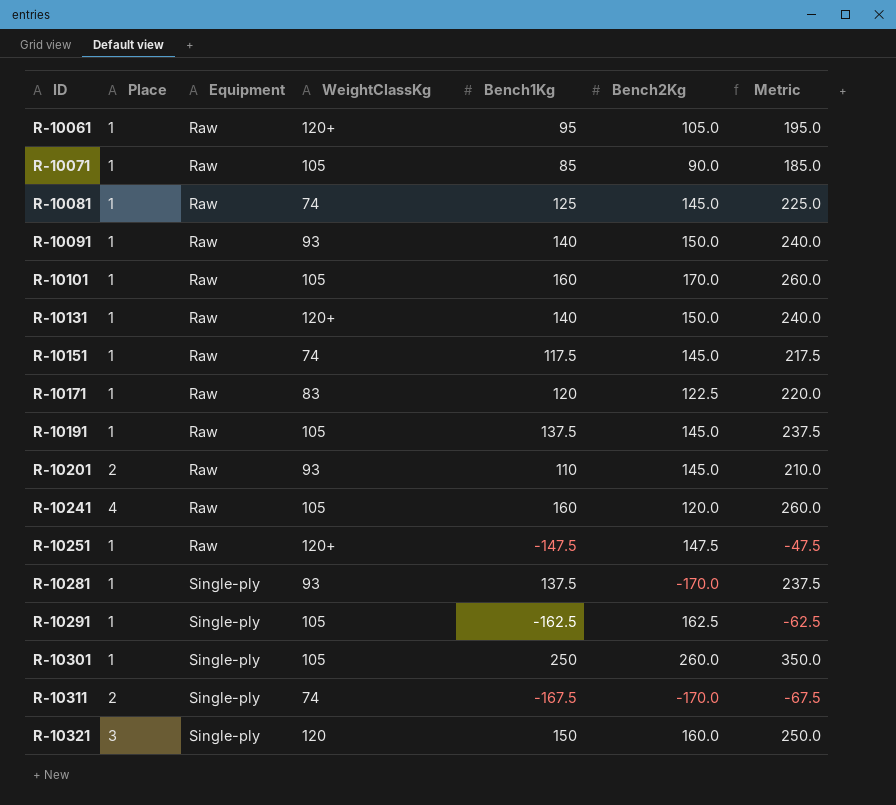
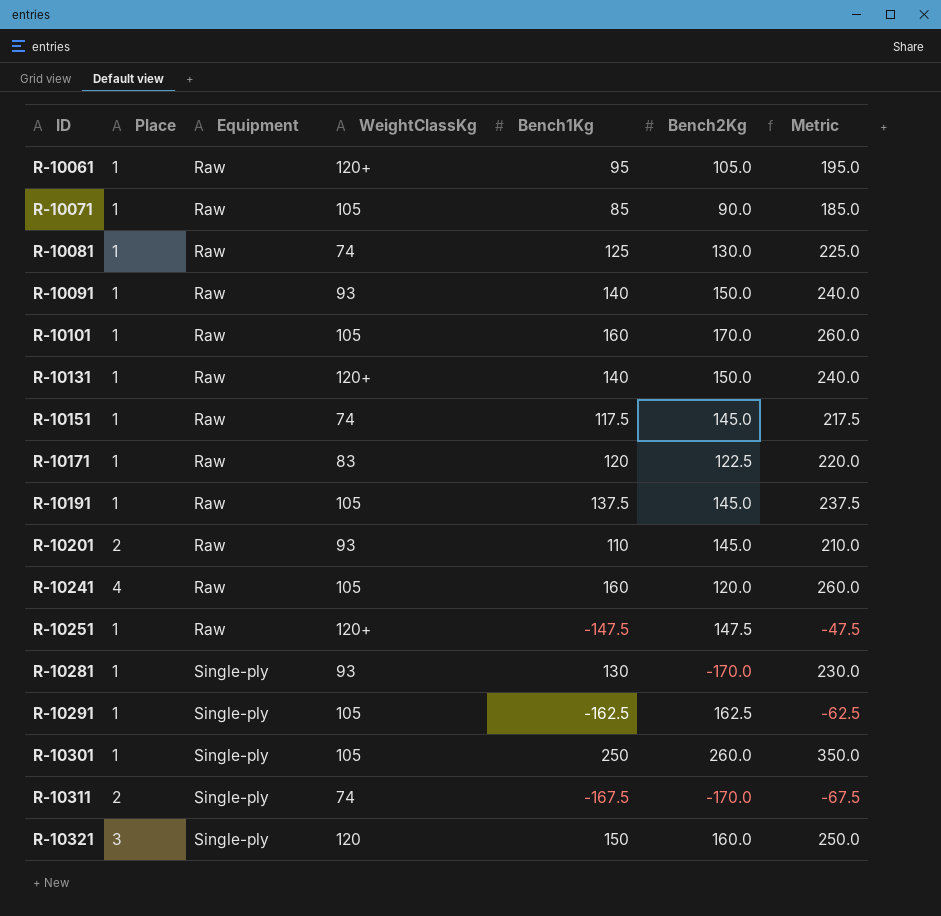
R-10081 | Bench2Kg: 145.0 -> 130.0
R-10281 | Bench1Kg: 137.5 -> 130
R-10281 | Metric: 237.5 -> 230.0

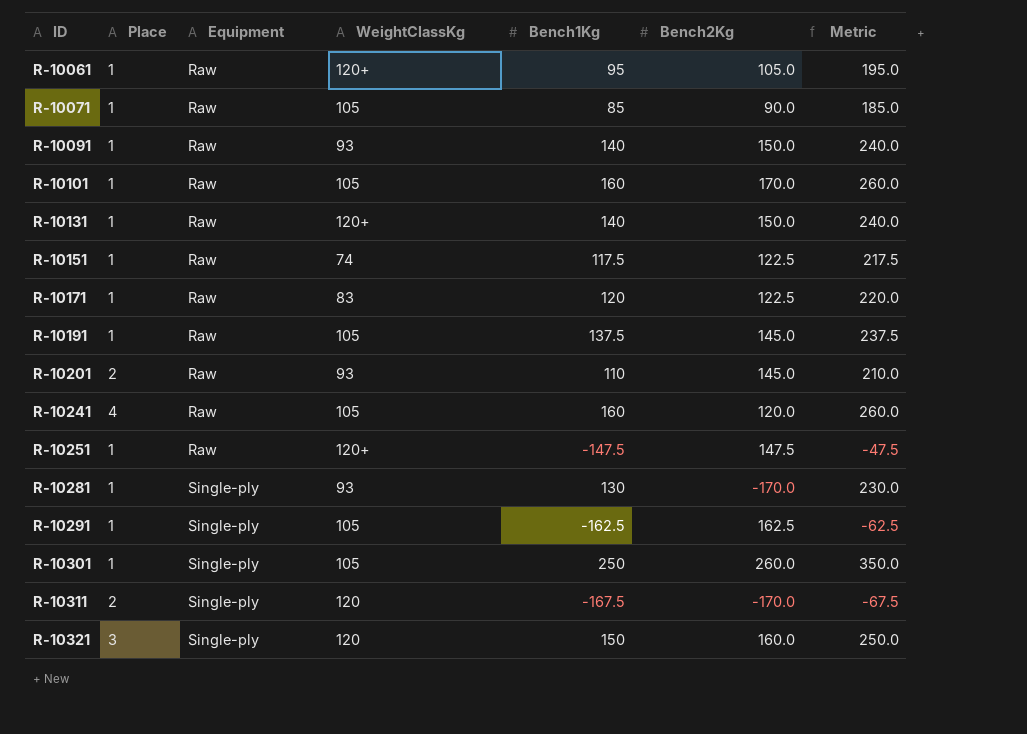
row R-10081: 1 | Raw | 74 | 125 | 130.0 | 225.0 -> none
R-10151 | Bench2Kg: 145.0 -> 122.5
R-10311 | WeightClassKg: 74 -> 120

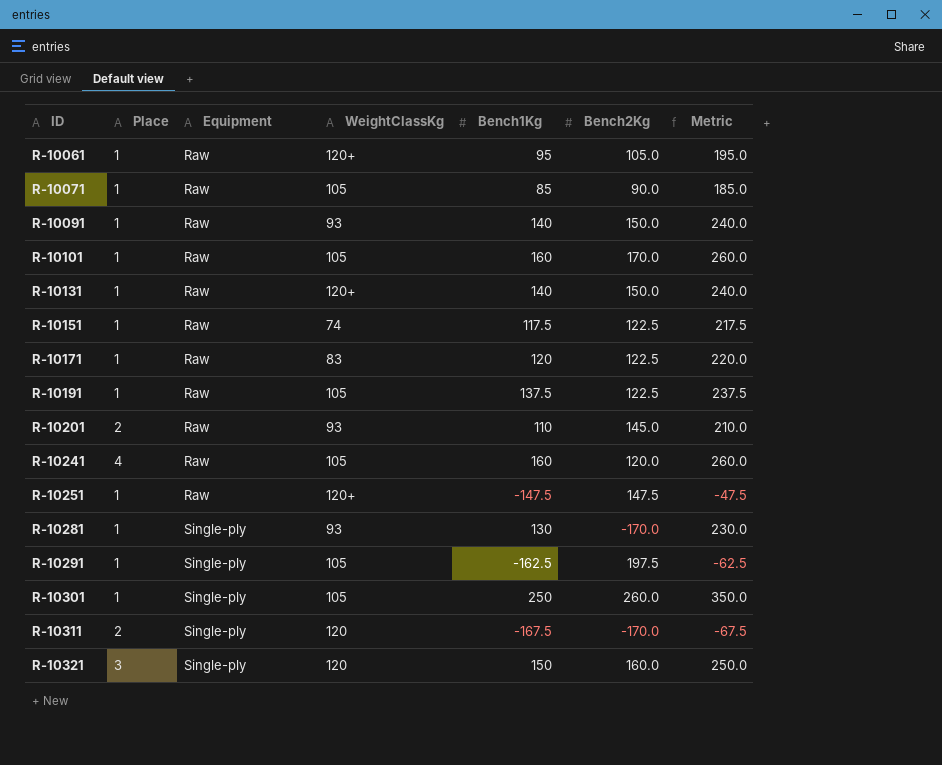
R-10191 | Bench2Kg: 145.0 -> 122.5
R-10291 | Bench2Kg: 162.5 -> 197.5

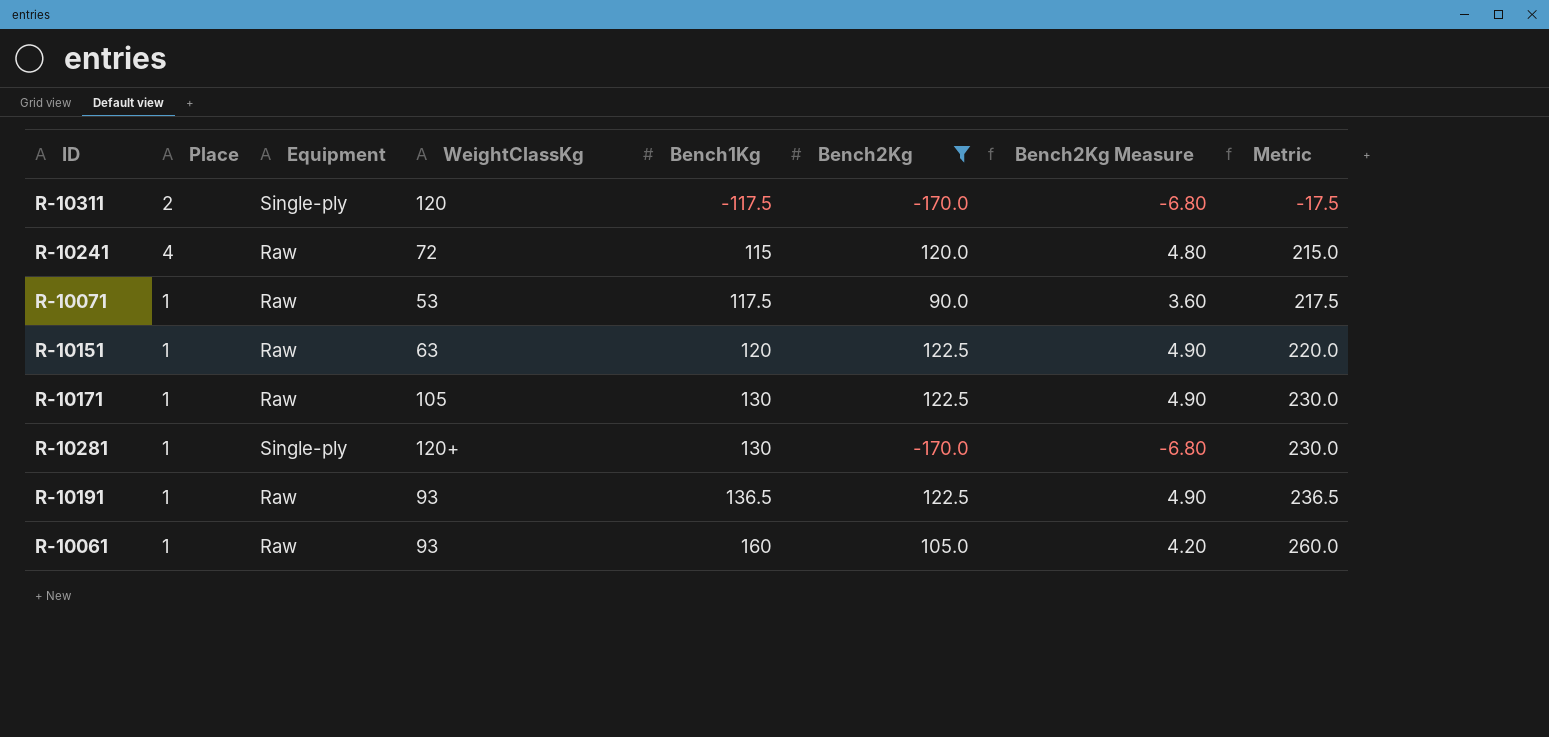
filter: none -> Bench2Kg <= 122.5
row order: ID ascending -> Bench1Kg ascending
column Bench2Kg Measure | formula: none -> [Bench2Kg] * 0.04
R-10311 | Bench1Kg: -167.5 -> -117.5
R-10311 | Metric: -67.5 -> -17.5
R-10241 | WeightClassKg: 105 -> 72
R-10241 | Bench1Kg: 160 -> 115
R-10241 | Metric: 260.0 -> 215.0
R-10071 | WeightClassKg: 105 -> 53
R-10071 | Bench1Kg: 85 -> 117.5
R-10071 | Metric: 185.0 -> 217.5
R-10151 | WeightClassKg: 74 -> 63
R-10151 | Bench1Kg: 117.5 -> 120
R-10151 | Metric: 217.5 -> 220.0
R-10171 | WeightClassKg: 83 -> 105
R-10171 | Bench1Kg: 120 -> 130
R-10171 | Metric: 220.0 -> 230.0
R-10281 | WeightClassKg: 93 -> 120+
R-10191 | WeightClassKg: 105 -> 93
R-10191 | Bench1Kg: 137.5 -> 136.5
R-10191 | Metric: 237.5 -> 236.5
R-10061 | WeightClassKg: 120+ -> 93
R-10061 | Bench1Kg: 95 -> 160
R-10061 | Metric: 195.0 -> 260.0

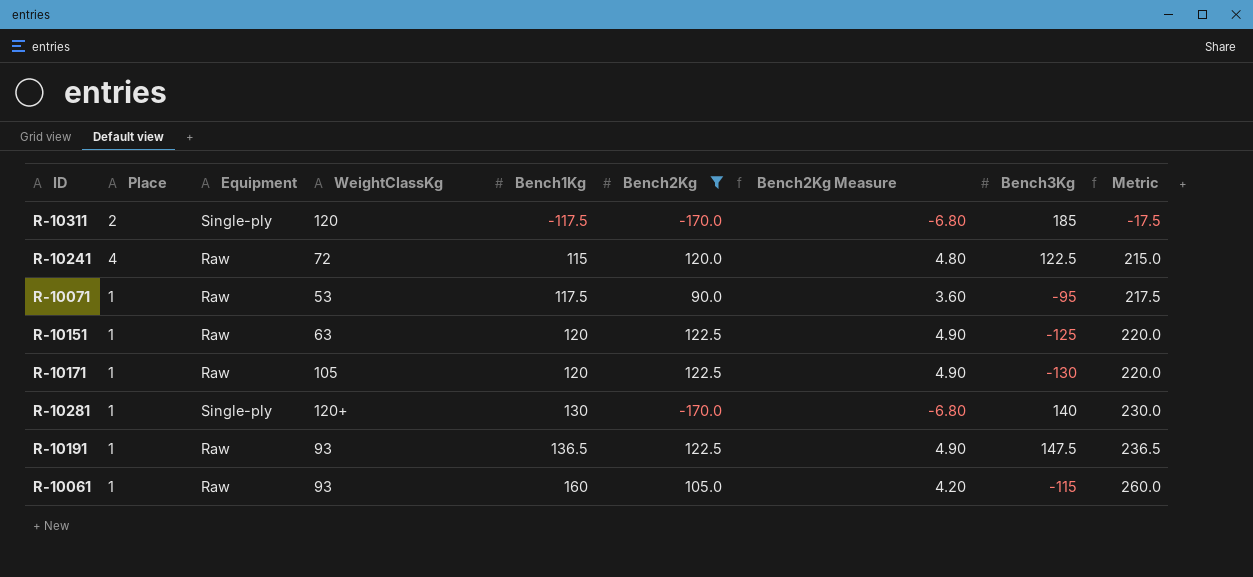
column Bench3Kg | position: none -> 8
R-10171 | Bench1Kg: 130 -> 120
R-10171 | Metric: 230.0 -> 220.0

